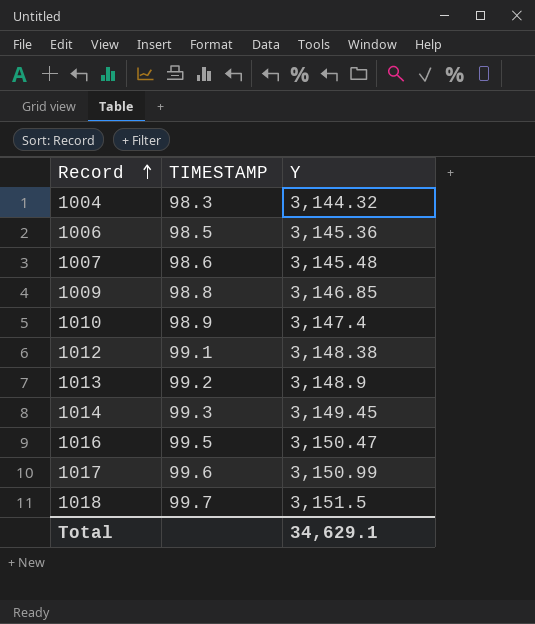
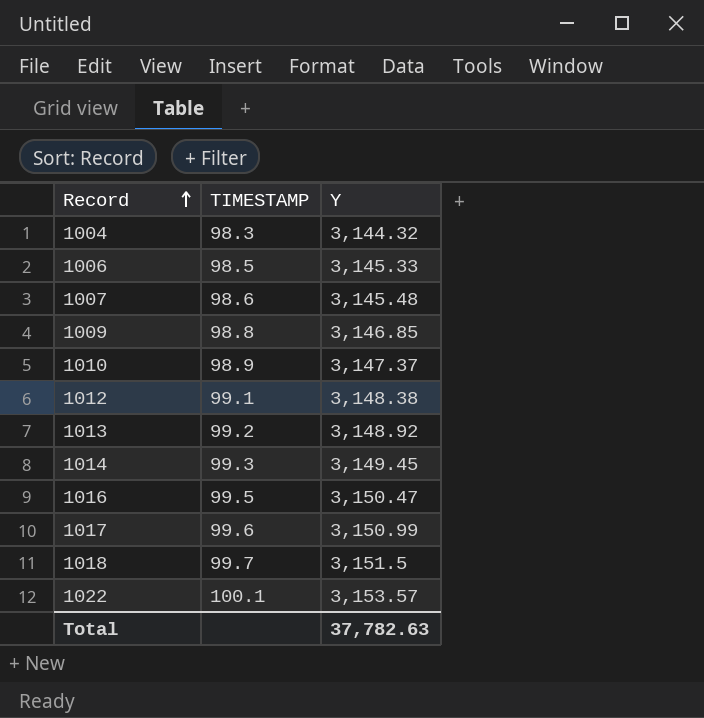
1006 | Y: 3,145.36 -> 3,145.33
1010 | Y: 3,147.4 -> 3,147.37
1013 | Y: 3,148.9 -> 3,148.92
row 1022: none -> 100.1 | 3,153.57
Total | Y: 34,629.1 -> 37,782.63

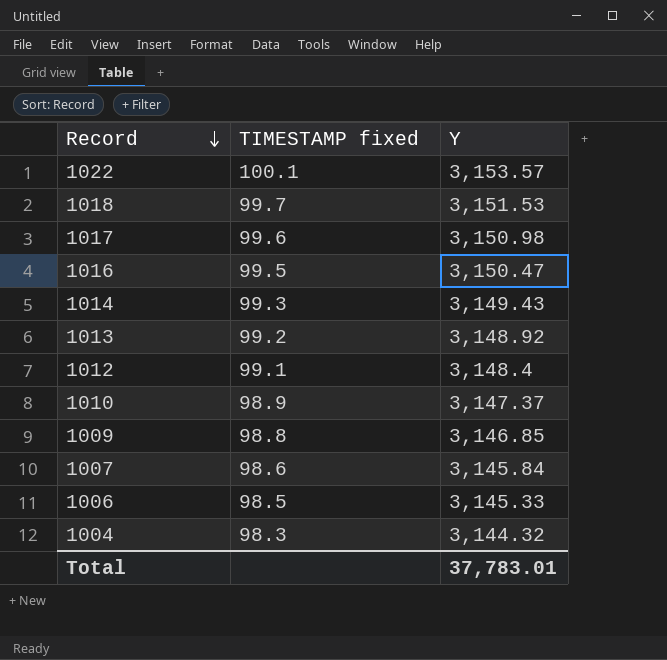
row order: Record ascending -> Record descending
column name: TIMESTAMP -> TIMESTAMP fixed
1018 | Y: 3,151.5 -> 3,151.53
1017 | Y: 3,150.99 -> 3,150.98
1014 | Y: 3,149.45 -> 3,149.43
1012 | Y: 3,148.38 -> 3,148.4
1007 | Y: 3,145.48 -> 3,145.84
Total | Y: 37,782.63 -> 37,783.01

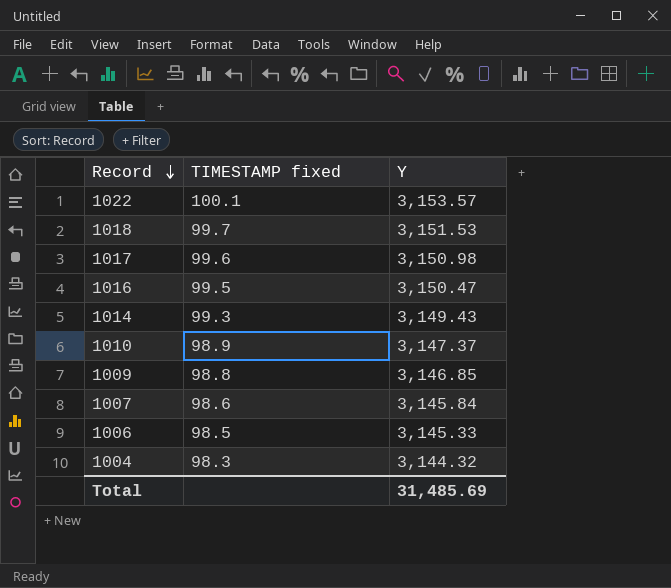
row 1013: 99.2 | 3,148.92 -> none
row 1012: 99.1 | 3,148.4 -> none
Total | Y: 37,783.01 -> 31,485.69

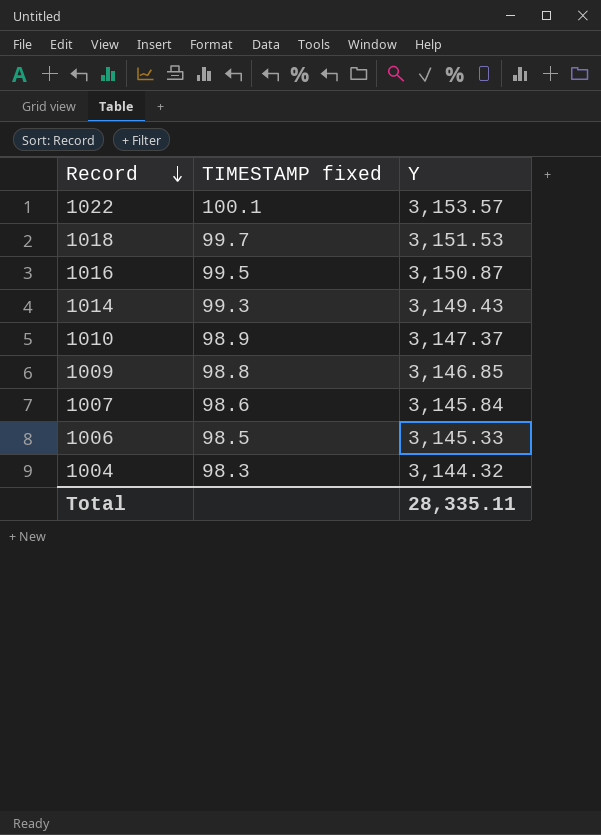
row 1017: 99.6 | 3,150.98 -> none
1016 | Y: 3,150.47 -> 3,150.87
Total | Y: 31,485.69 -> 28,335.11

